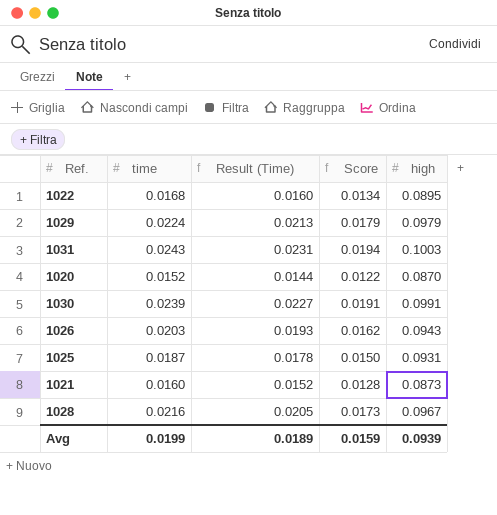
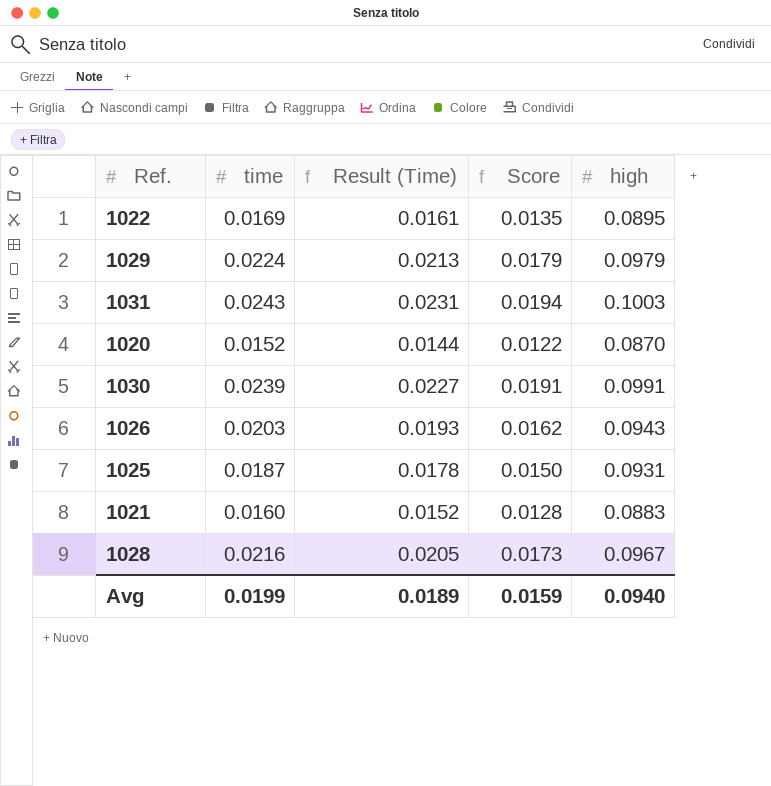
1022 | time: 0.0168 -> 0.0169
1022 | Result (Time): 0.0160 -> 0.0161
1022 | Score: 0.0134 -> 0.0135
1021 | high: 0.0873 -> 0.0883
Avg | high: 0.0939 -> 0.0940

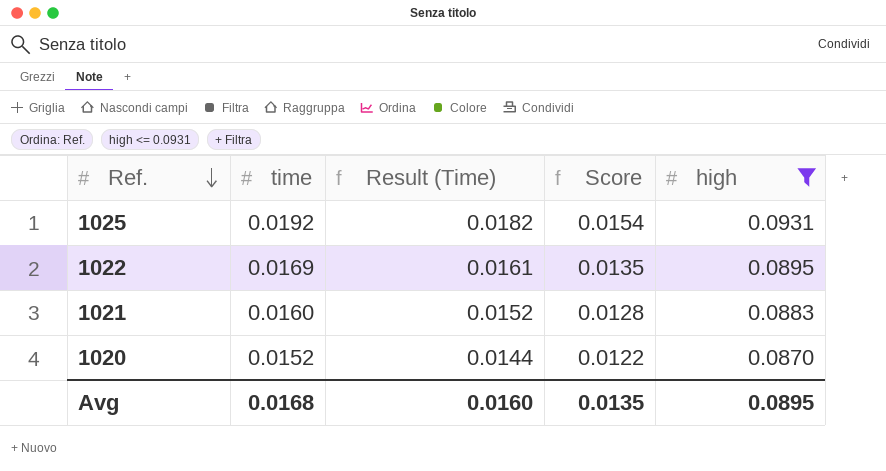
filter: none -> high <= 0.0931
row order: none -> Ref. descending
1025 | time: 0.0187 -> 0.0192
1025 | Result (Time): 0.0178 -> 0.0182
1025 | Score: 0.0150 -> 0.0154
Avg | time: 0.0199 -> 0.0168
Avg | Result (Time): 0.0189 -> 0.0160
Avg | Score: 0.0159 -> 0.0135
Avg | high: 0.0940 -> 0.0895

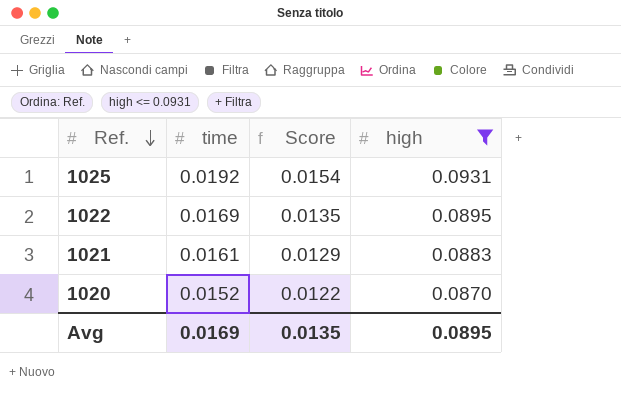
column Result (Time) | formula: [time] * 0.95 -> none
1021 | time: 0.0160 -> 0.0161
1021 | Score: 0.0128 -> 0.0129
Avg | time: 0.0168 -> 0.0169

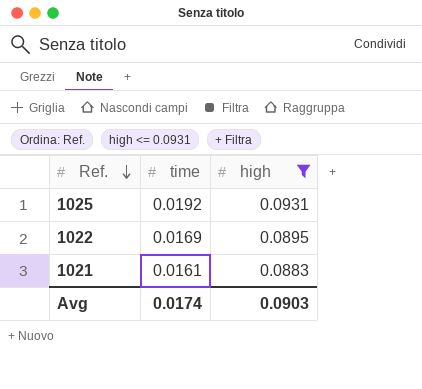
column Score | formula: [time] * 0.8 -> none
row 1020: 0.0152 | 0.0122 | 0.0870 -> none
Avg | time: 0.0169 -> 0.0174
Avg | high: 0.0895 -> 0.0903

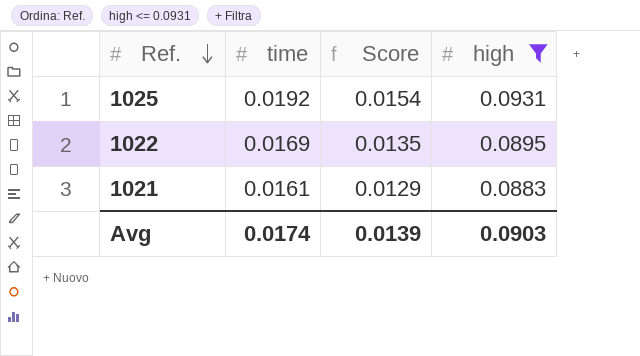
column Score | formula: none -> [time] * 0.8

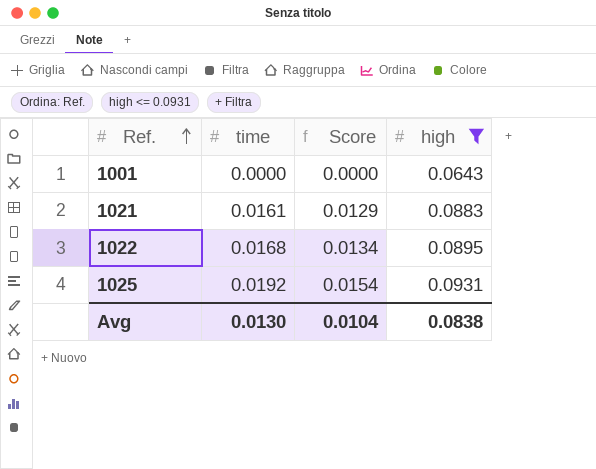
row order: Ref. descending -> Ref. ascending
row 1001: none -> 0.0000 | 0.0000 | 0.0643
1022 | time: 0.0169 -> 0.0168
1022 | Score: 0.0135 -> 0.0134
Avg | time: 0.0174 -> 0.0130
Avg | Score: 0.0139 -> 0.0104
Avg | high: 0.0903 -> 0.0838

